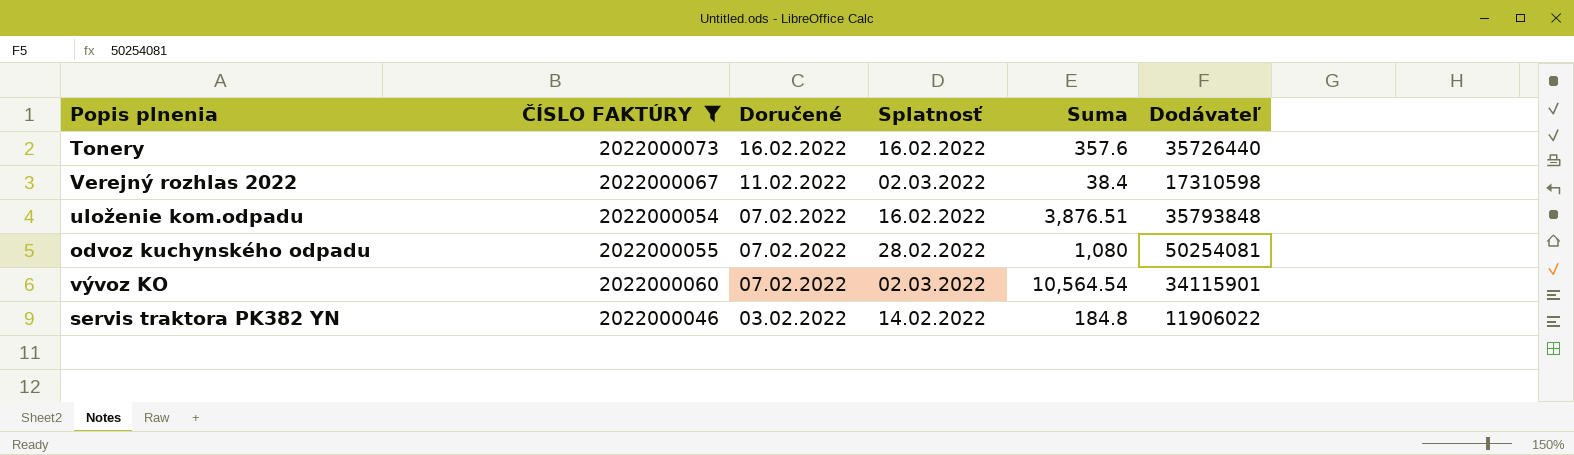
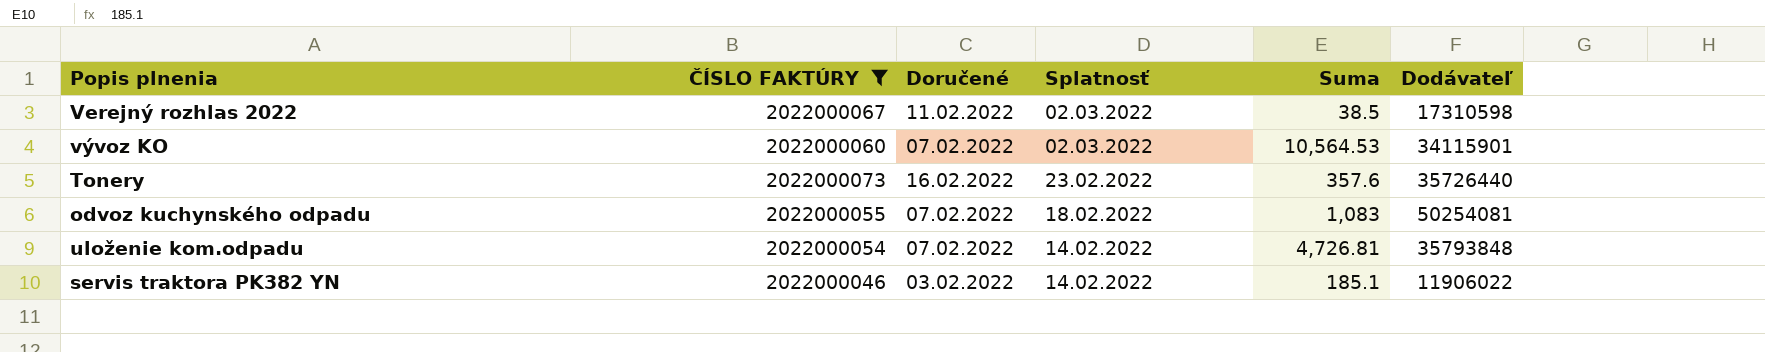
row order: Doručené descending -> Splatnosť descending
Verejný rozhlas 2022 | Suma: 38.4 -> 38.5
vývoz KO | Suma: 10,564.54 -> 10,564.53
Tonery | Splatnosť: 16.02.2022 -> 23.02.2022
odvoz kuchynského odpadu | Splatnosť: 28.02.2022 -> 18.02.2022
odvoz kuchynského odpadu | Suma: 1,080 -> 1,083
uloženie kom.odpadu | Splatnosť: 16.02.2022 -> 14.02.2022
uloženie kom.odpadu | Suma: 3,876.51 -> 4,726.81
servis traktora PK382 YN | Suma: 184.8 -> 185.1

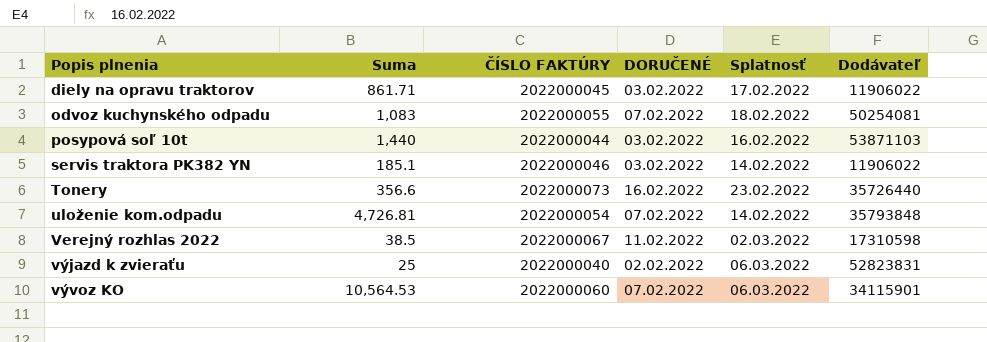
filter: ČÍSLO FAKTÚRY >= 2022000046 -> none
row order: Splatnosť descending -> Popis plnenia ascending
column Suma | position: 5 -> 2
column name: Doručené -> DORUČENÉ
Tonery | Suma: 357.6 -> 356.6
vývoz KO | Splatnosť: 02.03.2022 -> 06.03.2022

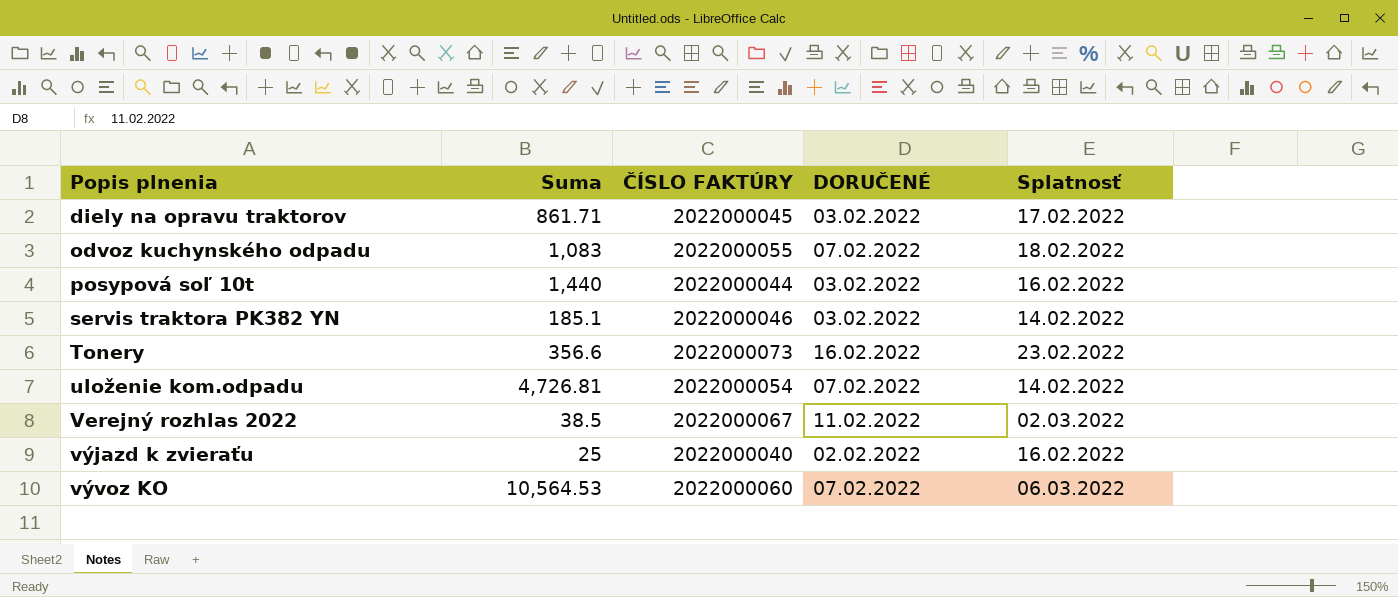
column Dodávateľ | position: 6 -> none
výjazd k zvieraťu | Splatnosť: 06.03.2022 -> 16.02.2022

